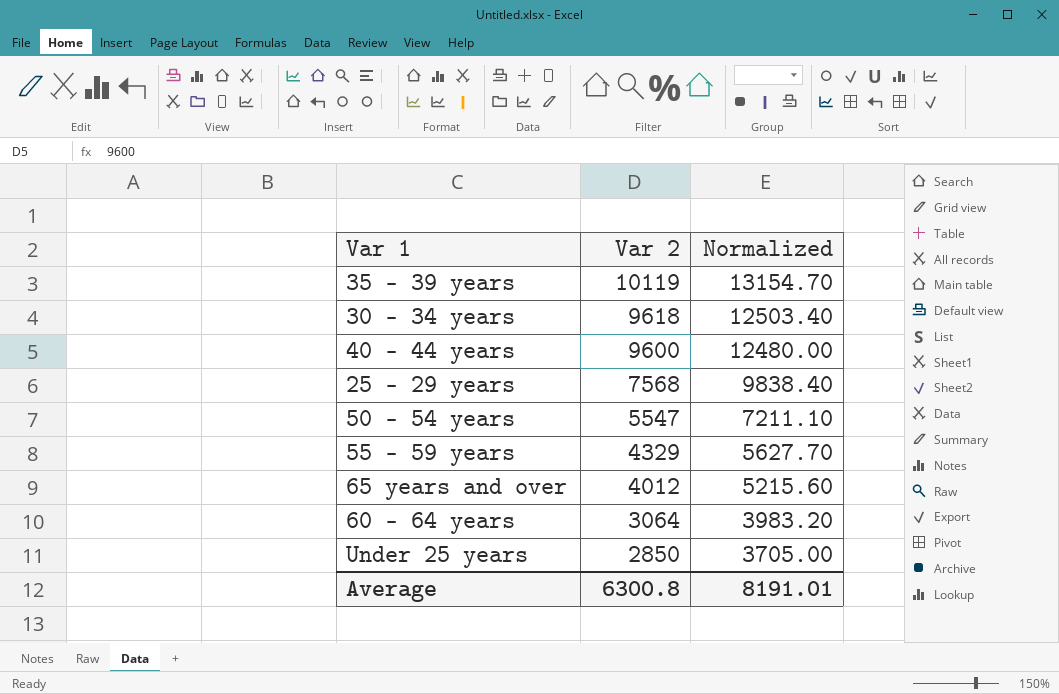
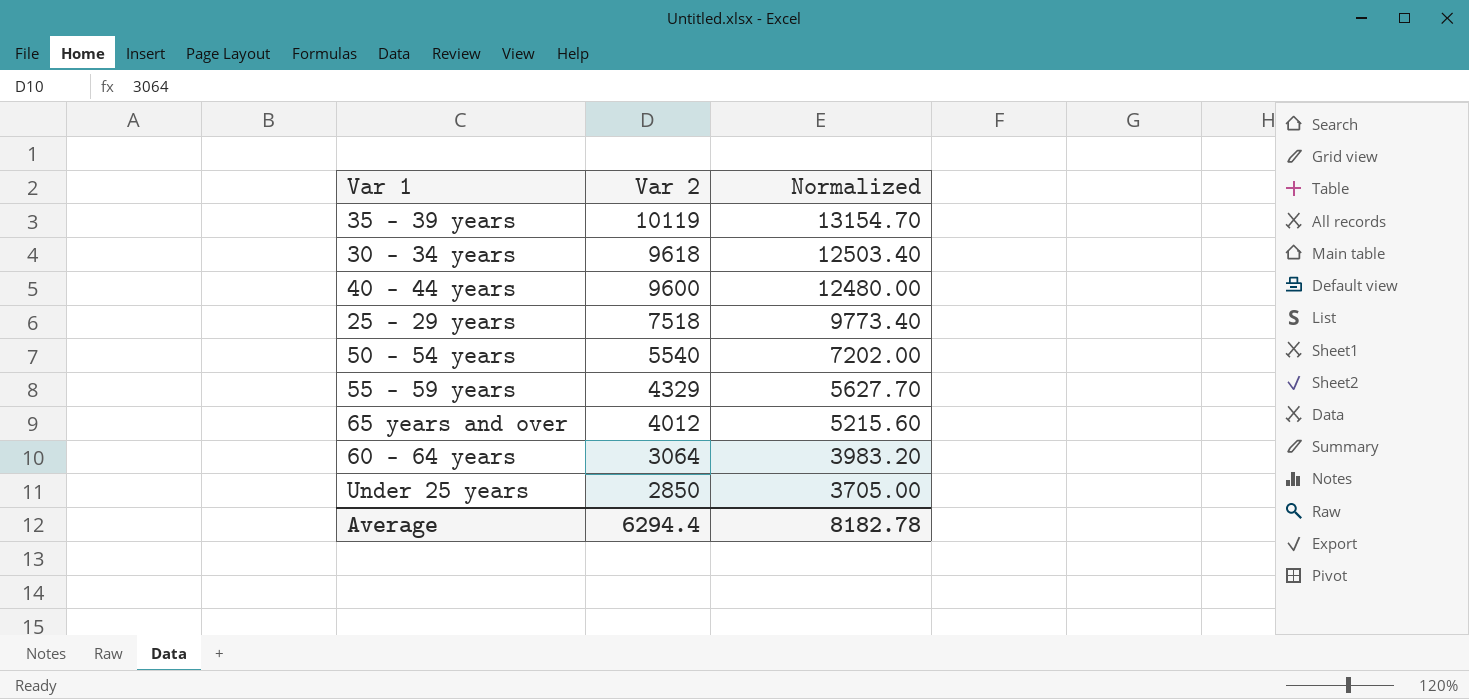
25 - 29 years | Var 2: 7568 -> 7518
25 - 29 years | Normalized: 9838.40 -> 9773.40
50 - 54 years | Var 2: 5547 -> 5540
50 - 54 years | Normalized: 7211.10 -> 7202.00
Average | Var 2: 6300.8 -> 6294.4
Average | Normalized: 8191.01 -> 8182.78

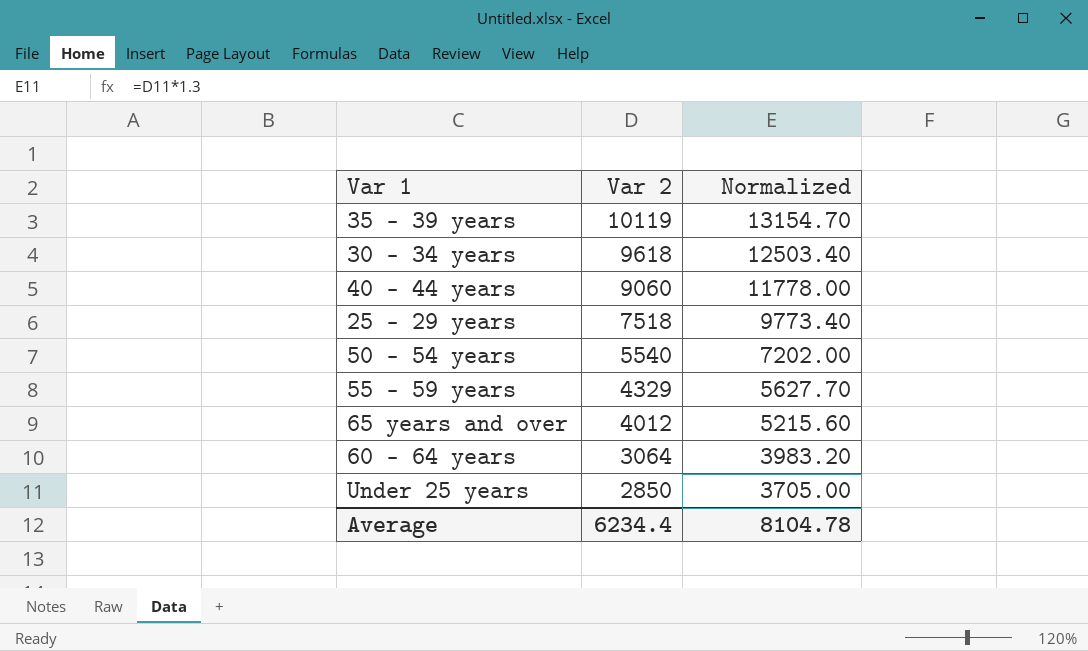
40 - 44 years | Var 2: 9600 -> 9060
40 - 44 years | Normalized: 12480.00 -> 11778.00
Average | Var 2: 6294.4 -> 6234.4
Average | Normalized: 8182.78 -> 8104.78

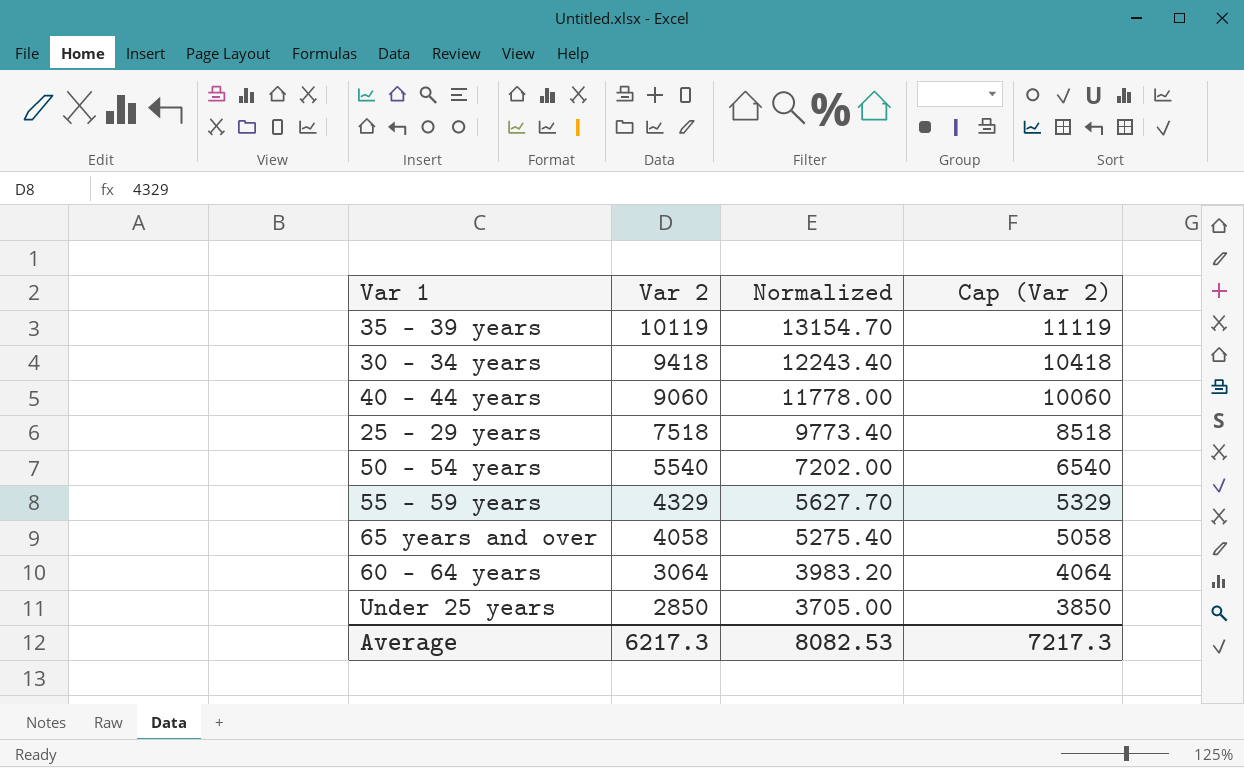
column Cap (Var 2) | formula: none -> [Var 2] + 1000
30 - 34 years | Var 2: 9618 -> 9418
30 - 34 years | Normalized: 12503.40 -> 12243.40
65 years and over | Var 2: 4012 -> 4058
65 years and over | Normalized: 5215.60 -> 5275.40
Average | Var 2: 6234.4 -> 6217.3
Average | Normalized: 8104.78 -> 8082.53

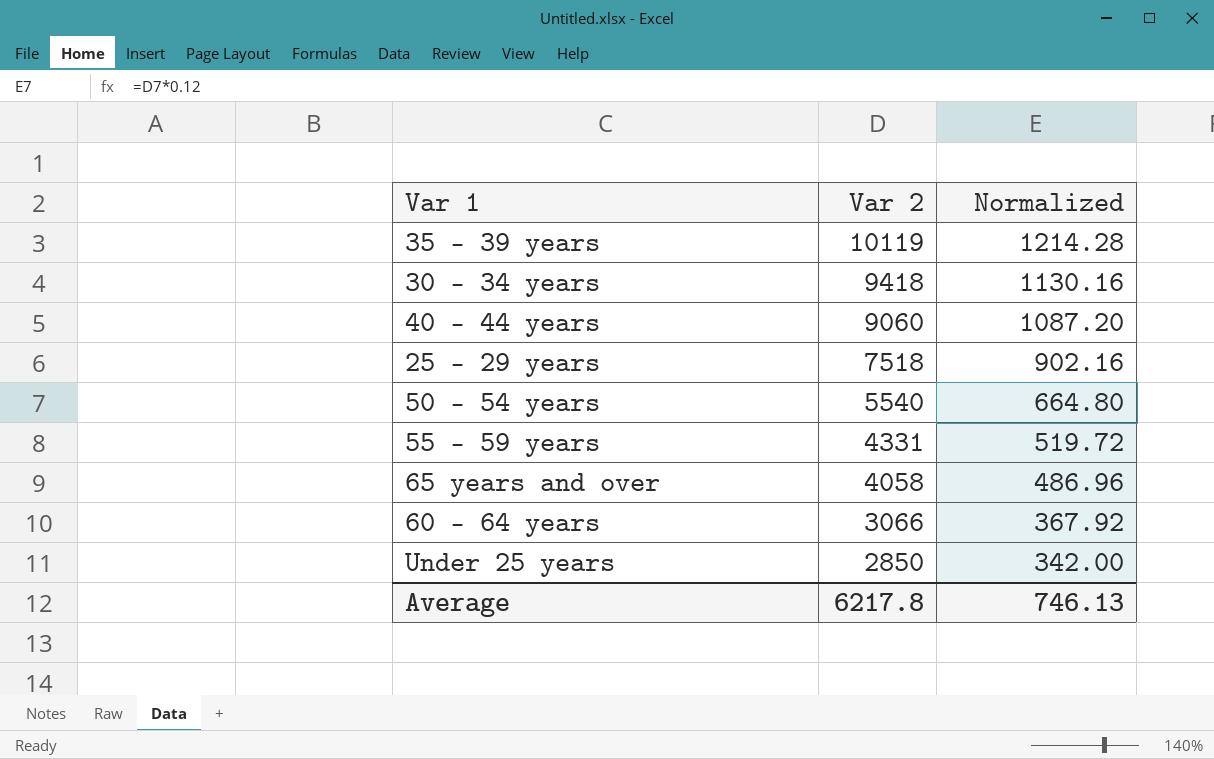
column Cap (Var 2) | formula: [Var 2] + 1000 -> none
column Normalized | formula: [Var 2] * 1.3 -> [Var 2] * 0.12
55 - 59 years | Var 2: 4329 -> 4331
60 - 64 years | Var 2: 3064 -> 3066
Average | Var 2: 6217.3 -> 6217.8
Average | Normalized: 8082.53 -> 746.13

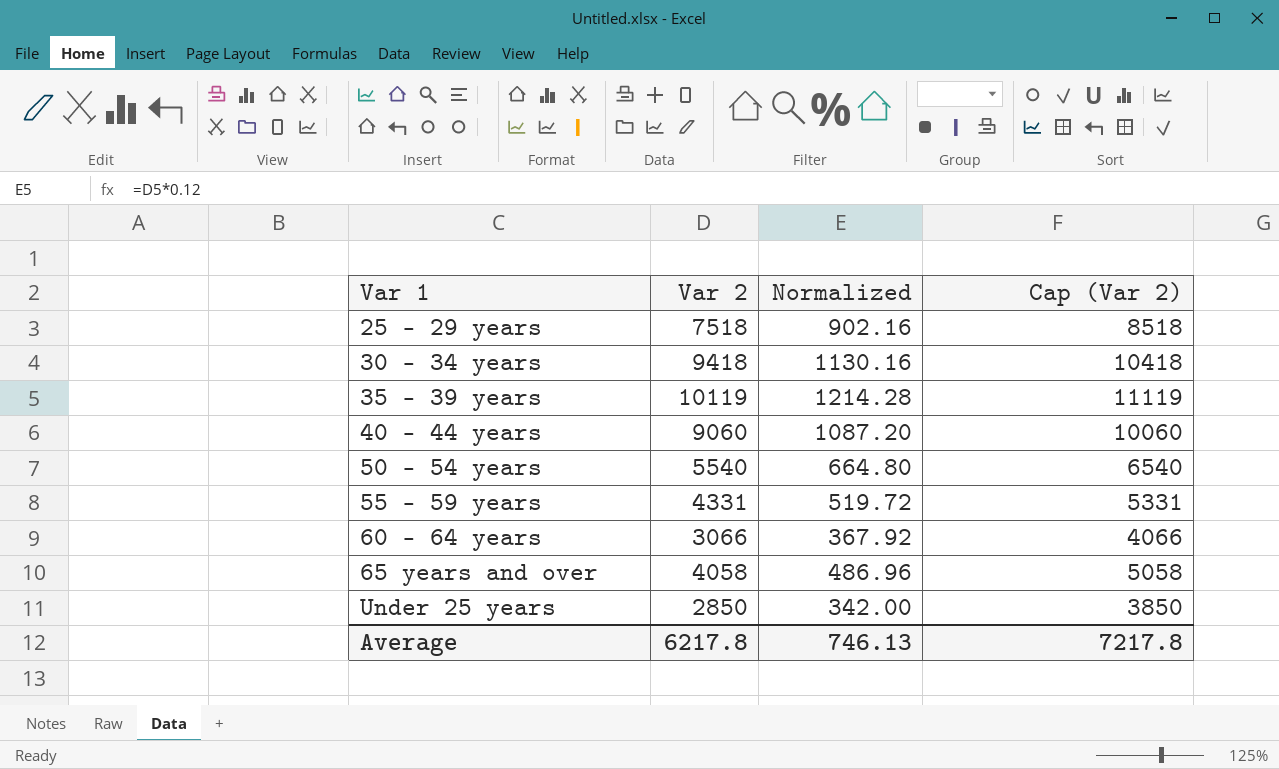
row order: Var 2 descending -> Var 1 ascending
column Cap (Var 2) | formula: none -> [Var 2] + 1000

